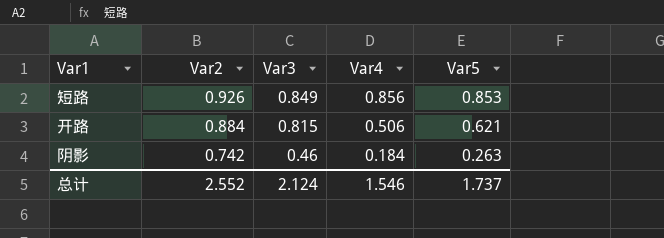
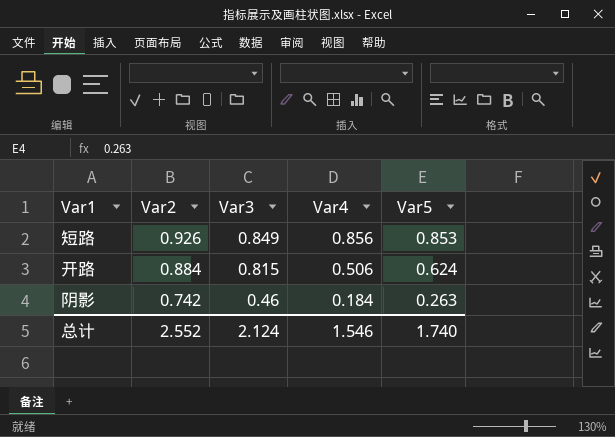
开路 | Var5: 0.621 -> 0.624
总计 | Var5: 1.737 -> 1.740

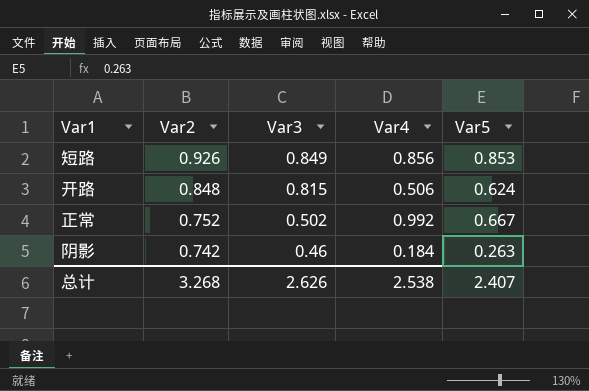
开路 | Var2: 0.884 -> 0.848
row 正常: none -> 0.752 | 0.502 | 0.992 | 0.667
总计 | Var2: 2.552 -> 3.268
总计 | Var3: 2.124 -> 2.626
总计 | Var4: 1.546 -> 2.538
总计 | Var5: 1.740 -> 2.407

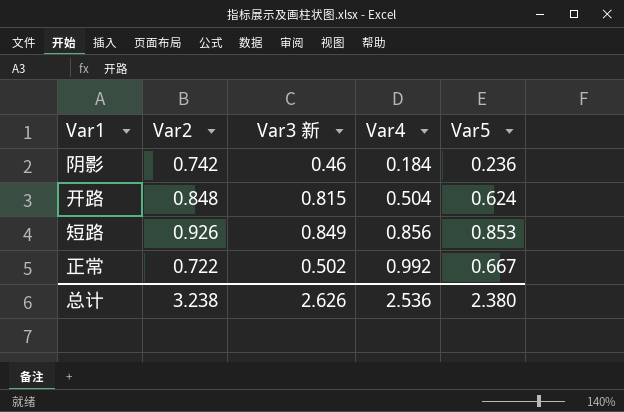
row order: Var2 descending -> Var4 ascending
column name: Var3 -> Var3 新
阴影 | Var5: 0.263 -> 0.236
开路 | Var4: 0.506 -> 0.504
正常 | Var2: 0.752 -> 0.722
总计 | Var2: 3.268 -> 3.238
总计 | Var4: 2.538 -> 2.536
总计 | Var5: 2.407 -> 2.380

